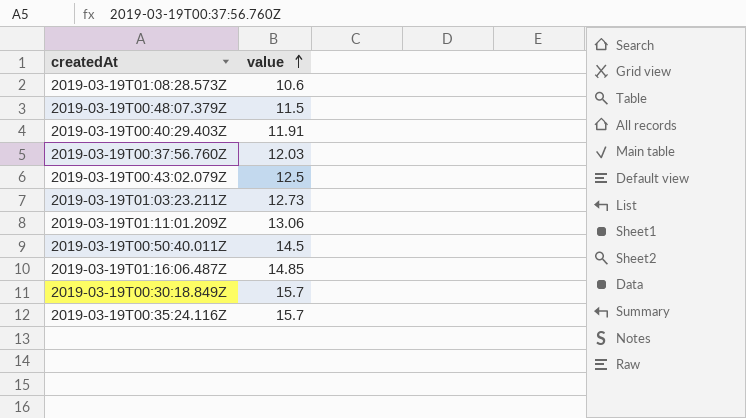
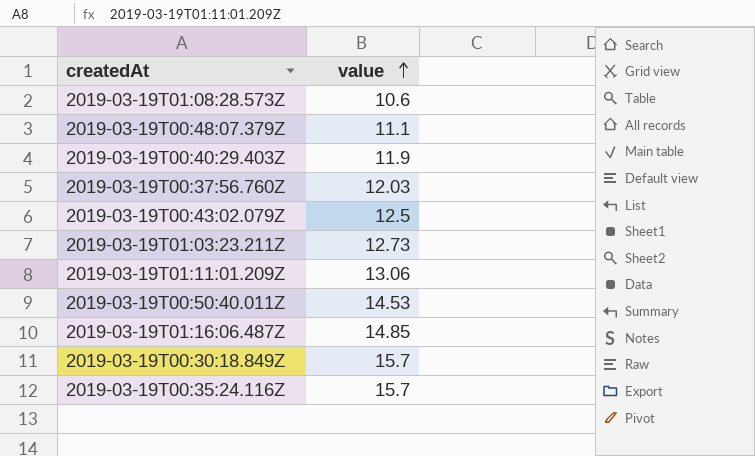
2019-03-19T00:48:07.379Z | value: 11.5 -> 11.1
2019-03-19T00:40:29.403Z | value: 11.91 -> 11.9
2019-03-19T00:50:40.011Z | value: 14.5 -> 14.53

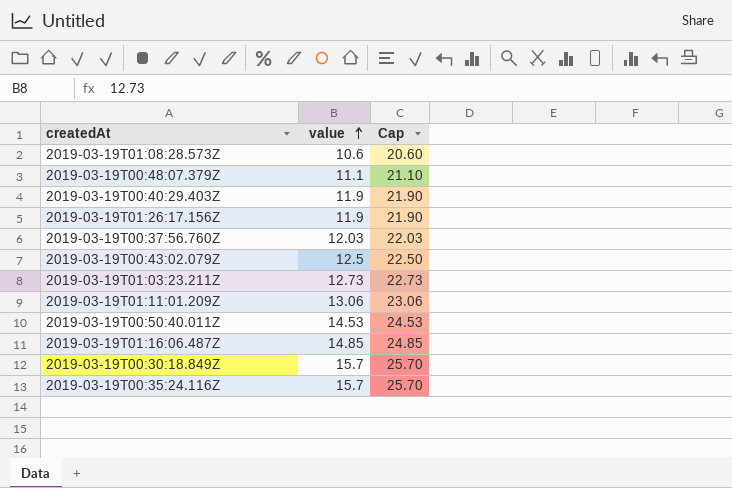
column Cap | formula: none -> [value] + 10
row 2019-03-19T01:26:17.156Z: none -> 11.9 | 21.90

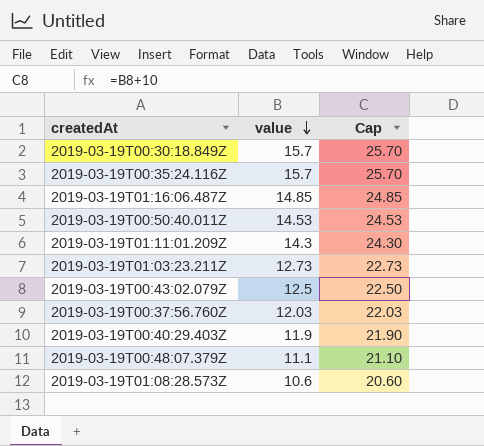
row order: value ascending -> value descending
row 2019-03-19T01:26:17.156Z: 11.9 | 21.90 -> none
2019-03-19T01:11:01.209Z | value: 13.06 -> 14.3
2019-03-19T01:11:01.209Z | Cap: 23.06 -> 24.30

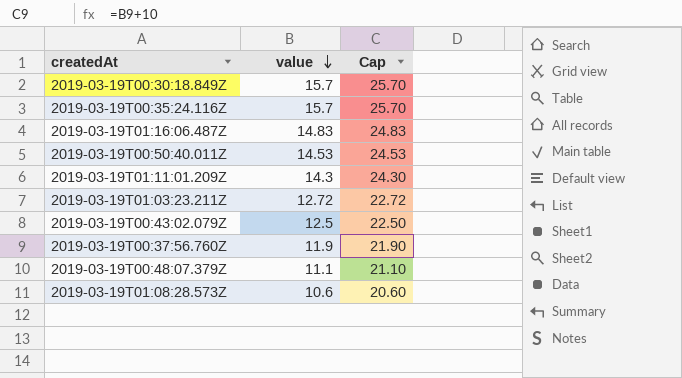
row 2019-03-19T00:40:29.403Z: 11.9 | 21.90 -> none
2019-03-19T01:16:06.487Z | value: 14.85 -> 14.83
2019-03-19T01:16:06.487Z | Cap: 24.85 -> 24.83
2019-03-19T01:03:23.211Z | value: 12.73 -> 12.72
2019-03-19T01:03:23.211Z | Cap: 22.73 -> 22.72
2019-03-19T00:37:56.760Z | value: 12.03 -> 11.9
2019-03-19T00:37:56.760Z | Cap: 22.03 -> 21.90

